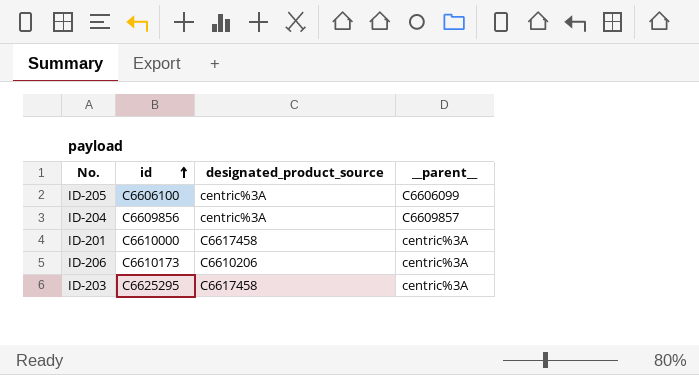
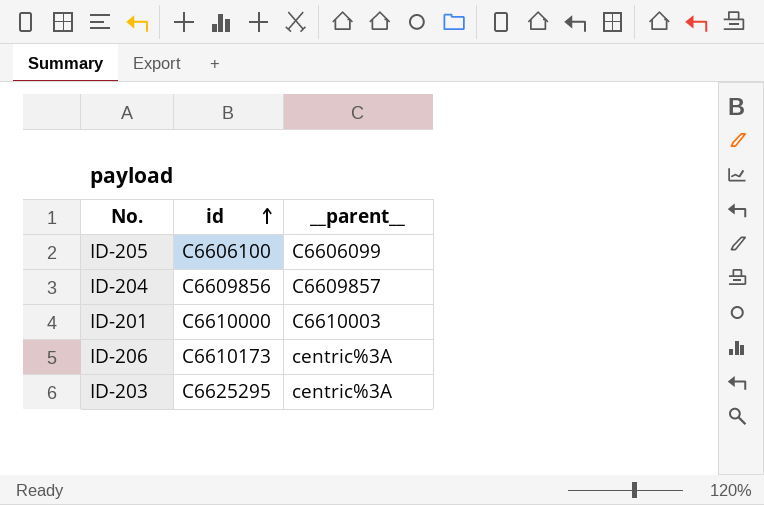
column designated_product_source | position: 3 -> none
ID-201 | __parent__: centric%3A -> C6610003

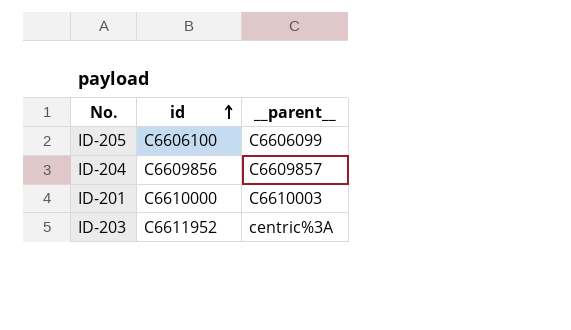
row ID-206: C6610173 | centric%3A -> none
ID-203 | id: C6625295 -> C6611952

